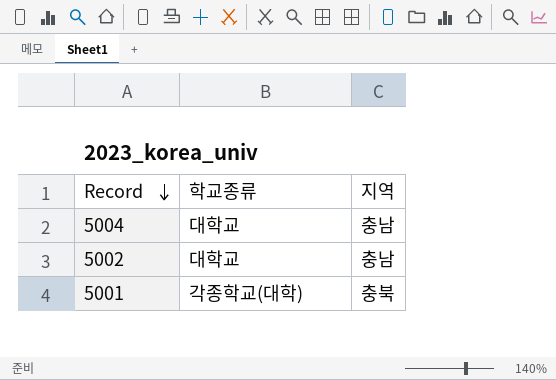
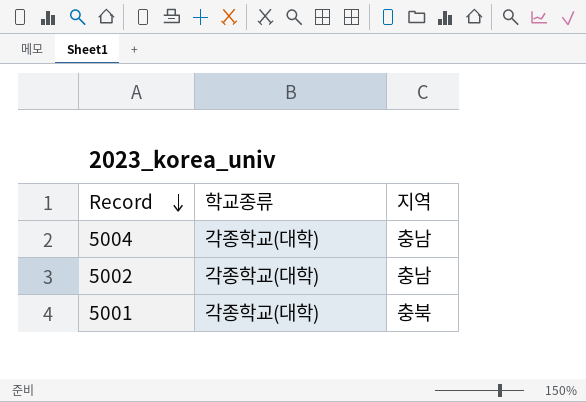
5004 | 학교종류: 대학교 -> 각종학교(대학)
5002 | 학교종류: 대학교 -> 각종학교(대학)

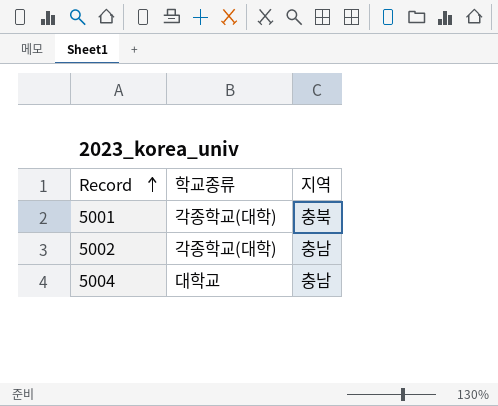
row order: Record descending -> Record ascending
5004 | 학교종류: 각종학교(대학) -> 대학교

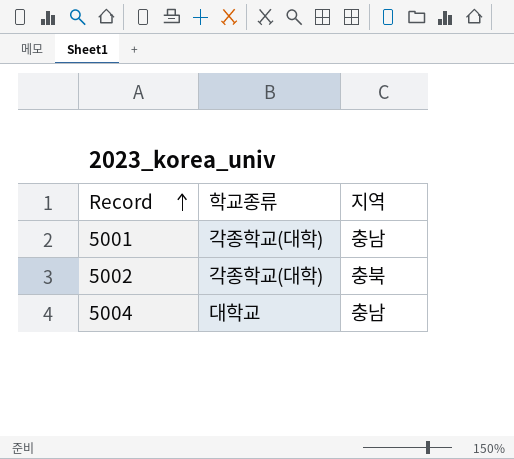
5001 | 지역: 충북 -> 충남
5002 | 지역: 충남 -> 충북

